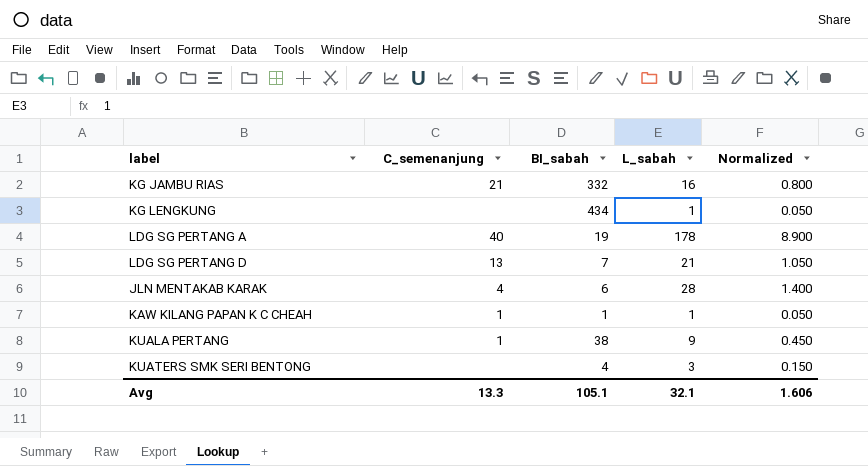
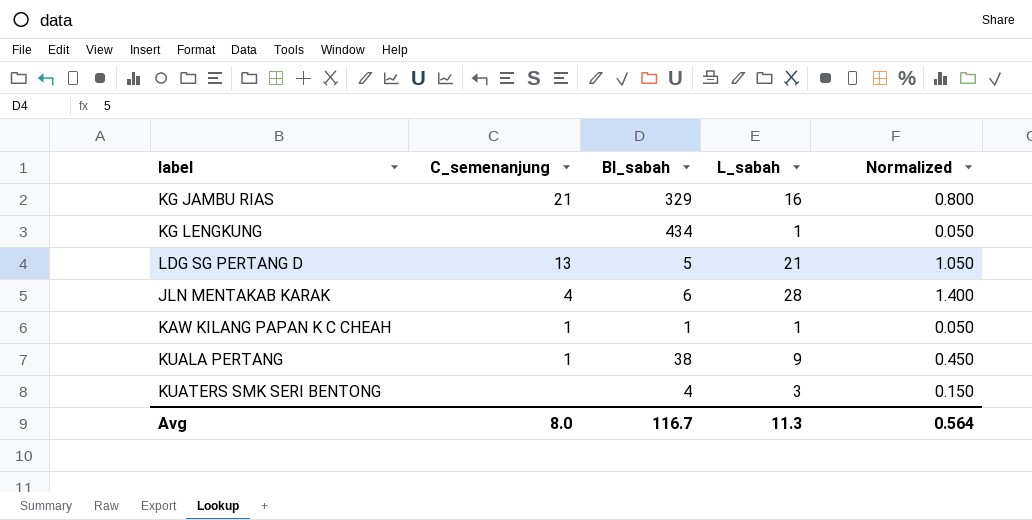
row LDG SG PERTANG A: 40 | 19 | 178 | 8.900 -> none
KG JAMBU RIAS | BI_sabah: 332 -> 329
LDG SG PERTANG D | BI_sabah: 7 -> 5
Avg | C_semenanjung: 13.3 -> 8.0
Avg | BI_sabah: 105.1 -> 116.7
Avg | L_sabah: 32.1 -> 11.3
Avg | Normalized: 1.606 -> 0.564

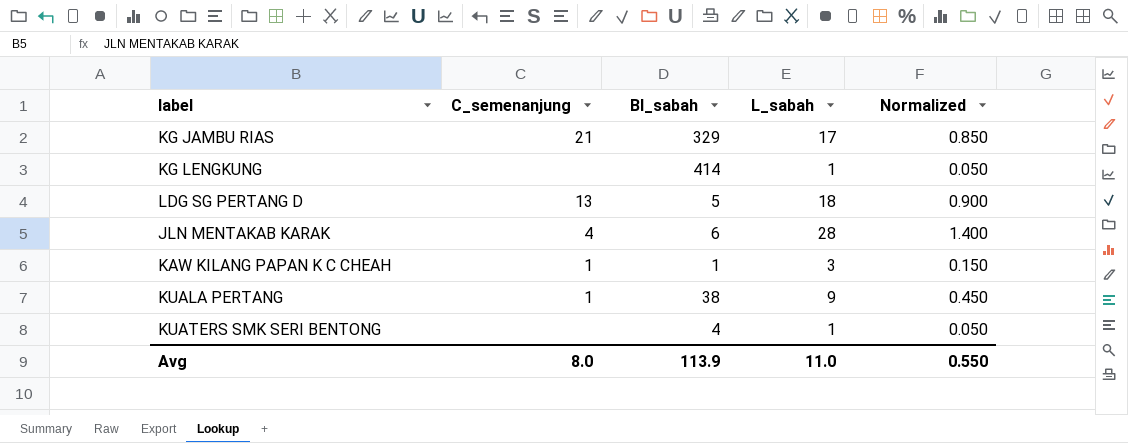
KG JAMBU RIAS | L_sabah: 16 -> 17
KG JAMBU RIAS | Normalized: 0.800 -> 0.850
KG LENGKUNG | BI_sabah: 434 -> 414
LDG SG PERTANG D | L_sabah: 21 -> 18
LDG SG PERTANG D | Normalized: 1.050 -> 0.900
KAW KILANG PAPAN K C CHEAH | L_sabah: 1 -> 3
KAW KILANG PAPAN K C CHEAH | Normalized: 0.050 -> 0.150
KUATERS SMK SERI BENTONG | L_sabah: 3 -> 1
KUATERS SMK SERI BENTONG | Normalized: 0.150 -> 0.050
Avg | BI_sabah: 116.7 -> 113.9
Avg | L_sabah: 11.3 -> 11.0
Avg | Normalized: 0.564 -> 0.550

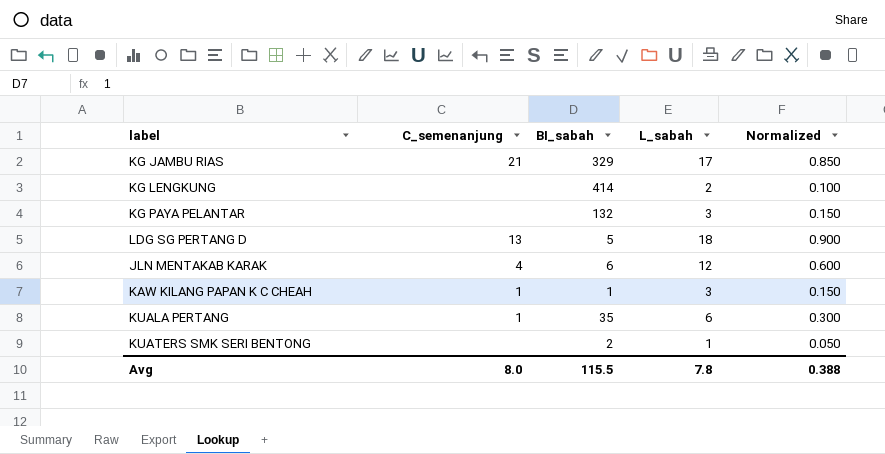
KG LENGKUNG | L_sabah: 1 -> 2
KG LENGKUNG | Normalized: 0.050 -> 0.100
row KG PAYA PELANTAR: none -> none | 132 | 3 | 0.150
JLN MENTAKAB KARAK | L_sabah: 28 -> 12
JLN MENTAKAB KARAK | Normalized: 1.400 -> 0.600
KUALA PERTANG | BI_sabah: 38 -> 35
KUALA PERTANG | L_sabah: 9 -> 6
KUALA PERTANG | Normalized: 0.450 -> 0.300
KUATERS SMK SERI BENTONG | BI_sabah: 4 -> 2
Avg | BI_sabah: 113.9 -> 115.5
Avg | L_sabah: 11.0 -> 7.8
Avg | Normalized: 0.550 -> 0.388

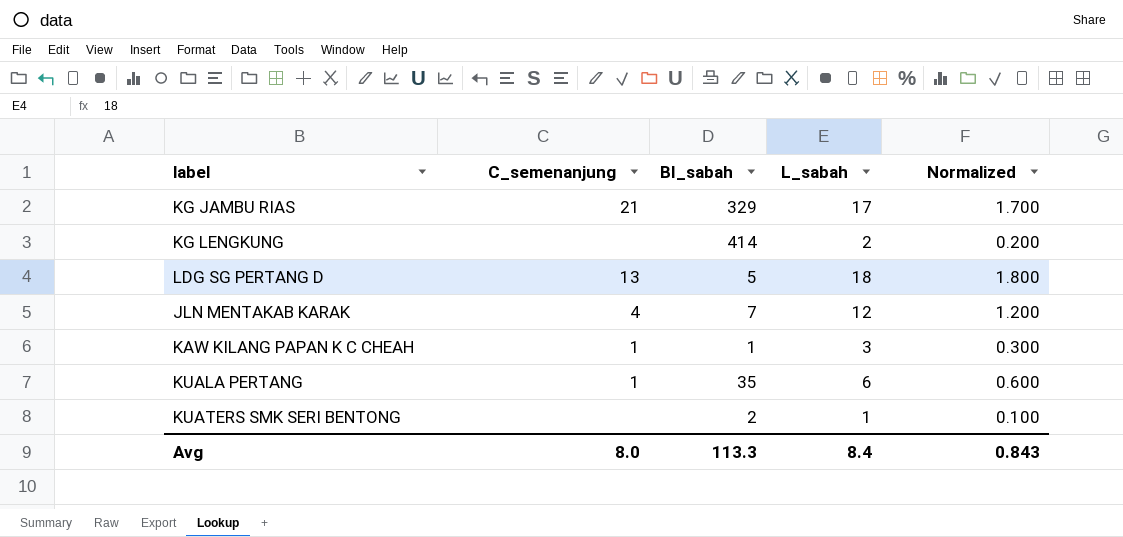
column Normalized | formula: [L_sabah] * 0.05 -> [L_sabah] * 0.1
row KG PAYA PELANTAR: none | 132 | 3 | 0.150 -> none
JLN MENTAKAB KARAK | BI_sabah: 6 -> 7
Avg | BI_sabah: 115.5 -> 113.3
Avg | L_sabah: 7.8 -> 8.4
Avg | Normalized: 0.388 -> 0.843

